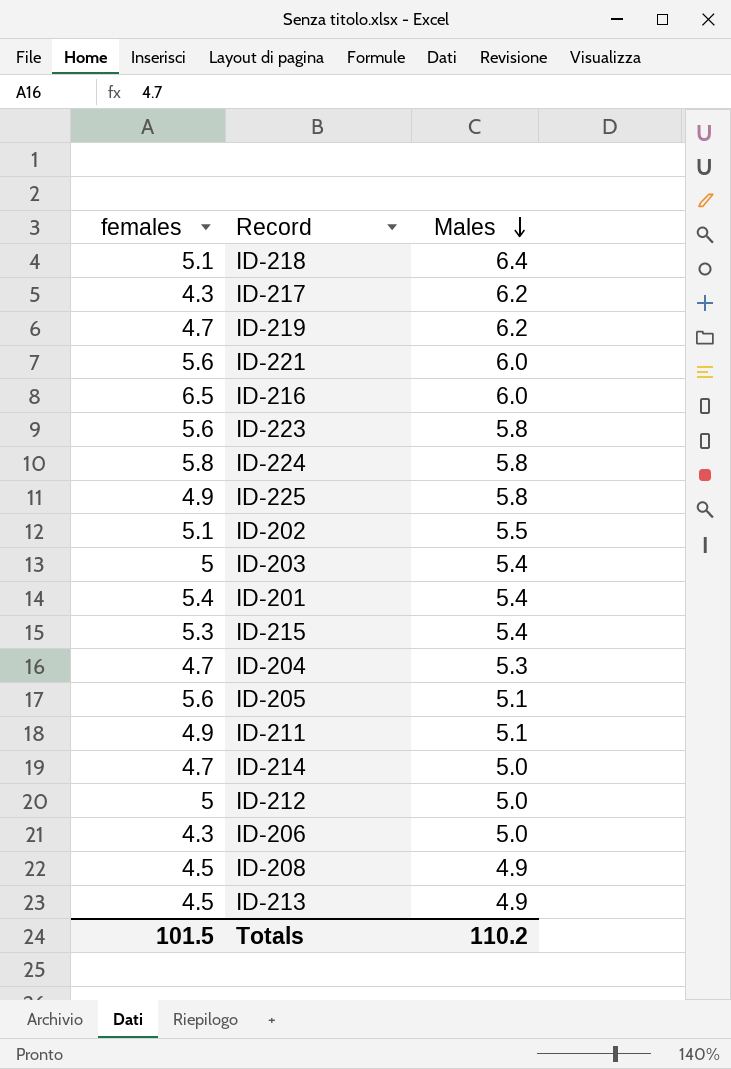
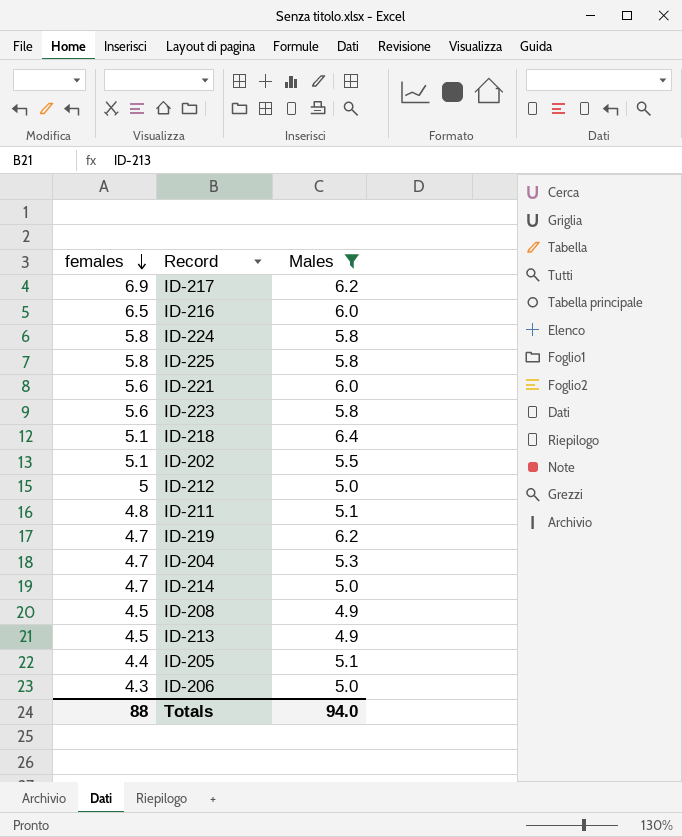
filter: none -> Males != 5.4
row order: Males descending -> females descending
ID-217 | females: 4.3 -> 6.9
ID-225 | females: 4.9 -> 5.8
ID-211 | females: 4.9 -> 4.8
ID-205 | females: 5.6 -> 4.4
Totals | females: 101.5 -> 88
Totals | Males: 110.2 -> 94.0

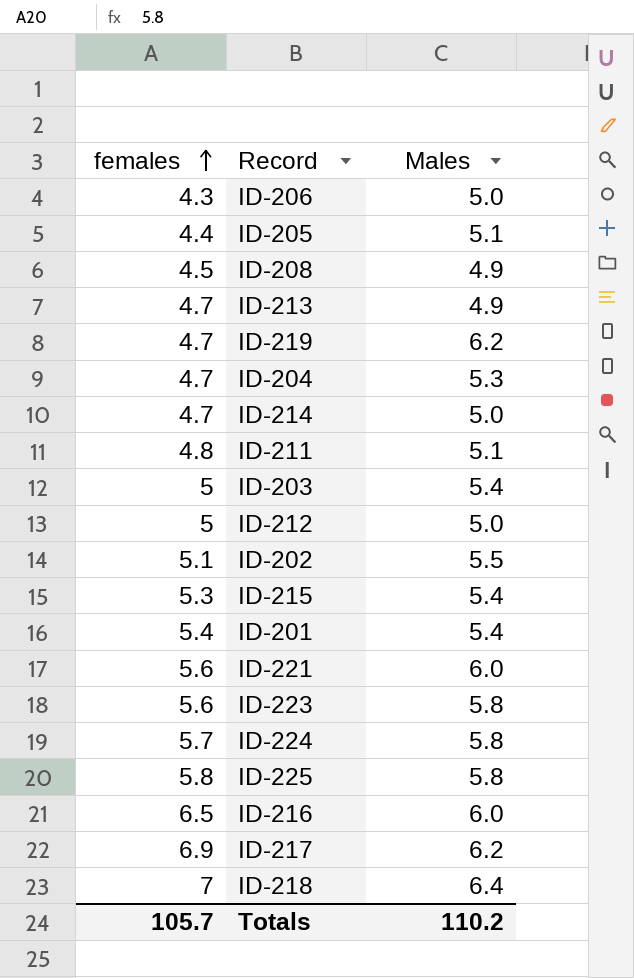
filter: Males != 5.4 -> none
row order: females descending -> females ascending
ID-213 | females: 4.5 -> 4.7
ID-224 | females: 5.8 -> 5.7
ID-218 | females: 5.1 -> 7
Totals | females: 88 -> 105.7
Totals | Males: 94.0 -> 110.2

